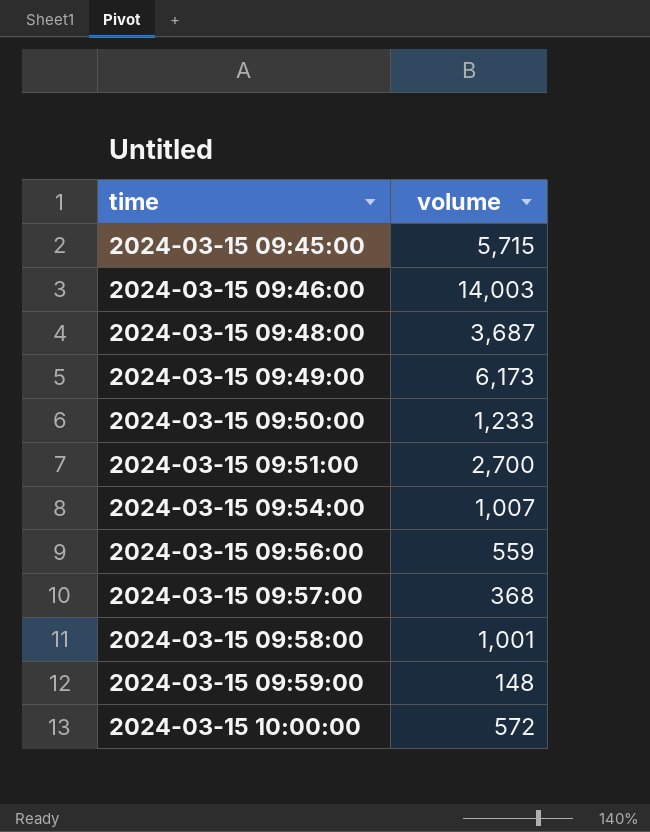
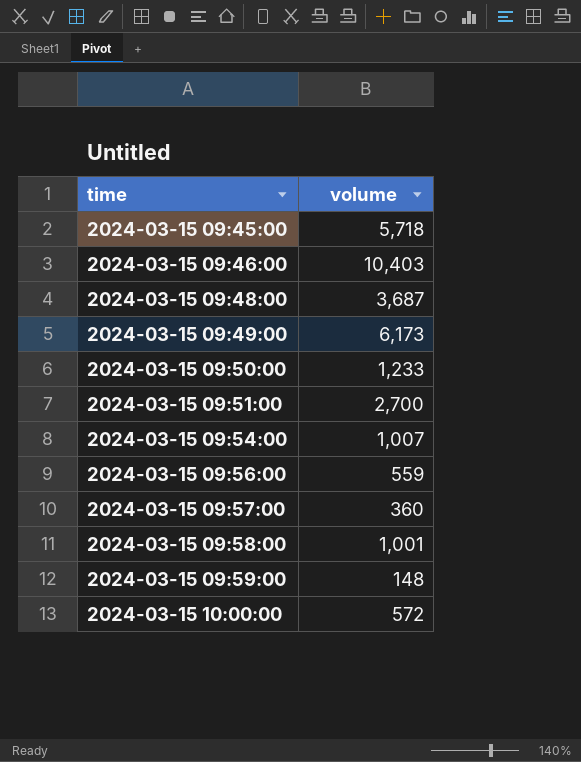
2024-03-15 09:45:00 | volume: 5,715 -> 5,718
2024-03-15 09:46:00 | volume: 14,003 -> 10,403
2024-03-15 09:57:00 | volume: 368 -> 360

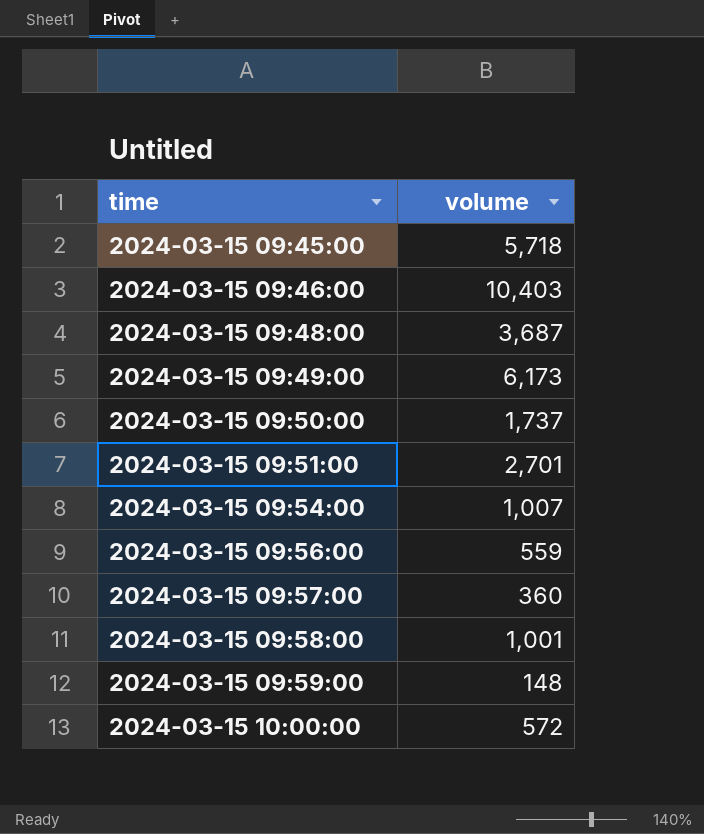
2024-03-15 09:50:00 | volume: 1,233 -> 1,737
2024-03-15 09:51:00 | volume: 2,700 -> 2,701

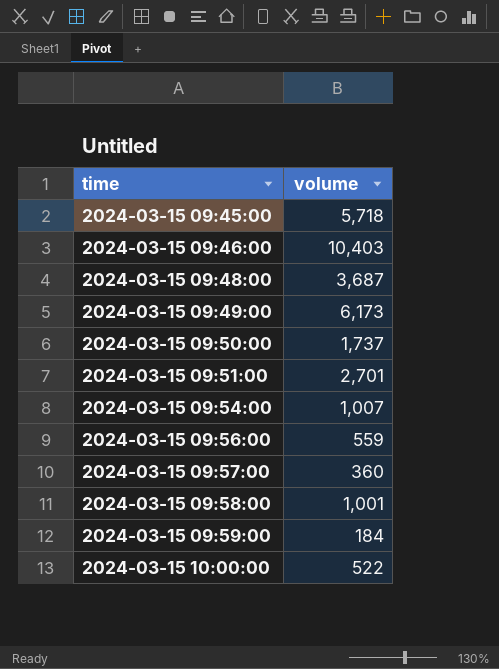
2024-03-15 09:59:00 | volume: 148 -> 184
2024-03-15 10:00:00 | volume: 572 -> 522

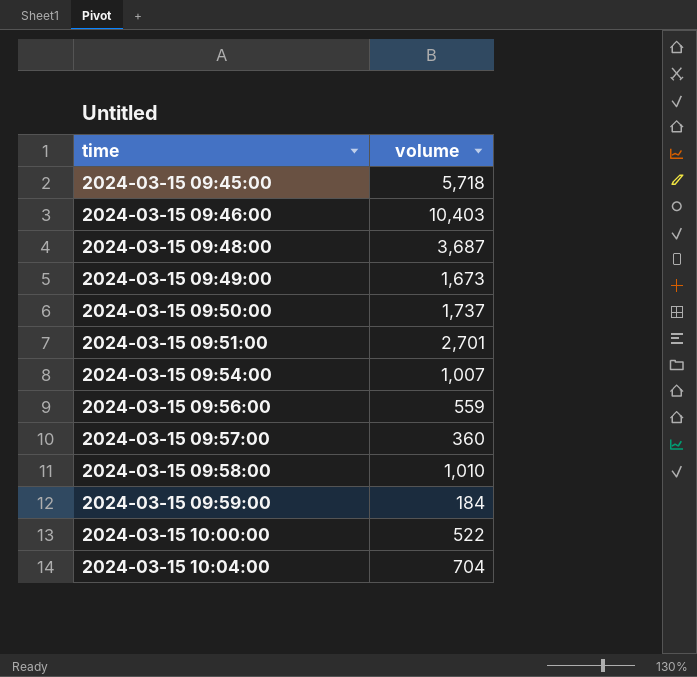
2024-03-15 09:49:00 | volume: 6,173 -> 1,673
2024-03-15 09:58:00 | volume: 1,001 -> 1,010
row 2024-03-15 10:04:00: none -> 704

